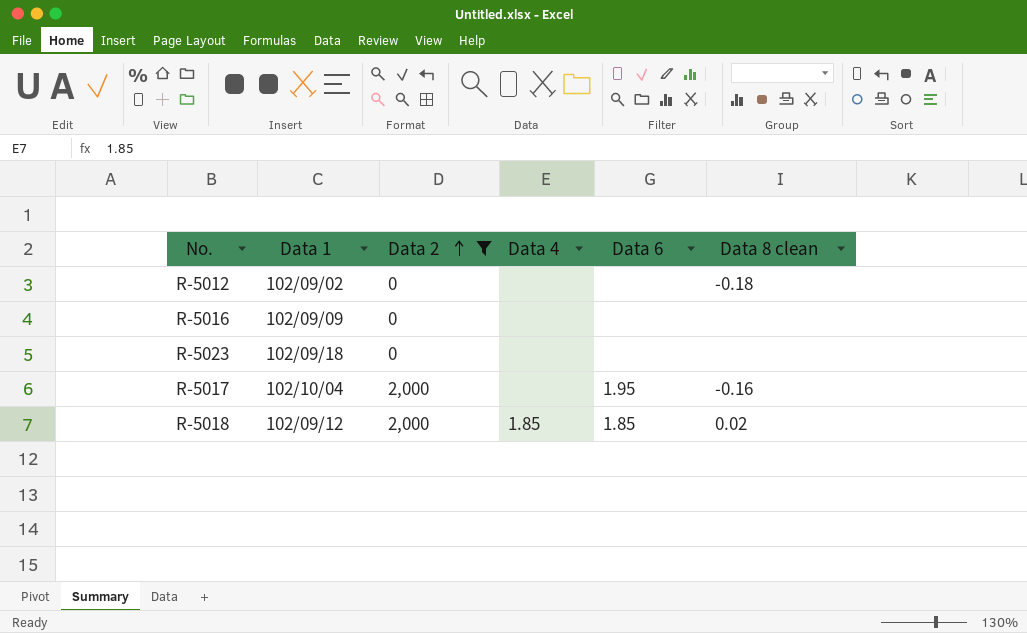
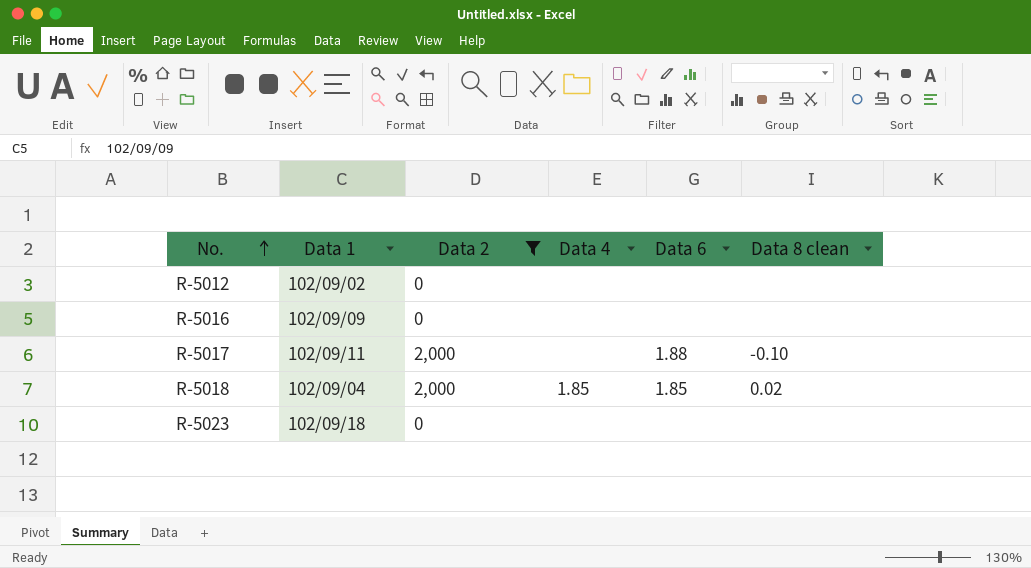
row order: Data 2 ascending -> No. ascending
R-5012 | Data 8 clean: -0.18 -> none
R-5017 | Data 1: 102/10/04 -> 102/09/11
R-5017 | Data 6: 1.95 -> 1.88
R-5017 | Data 8 clean: -0.16 -> -0.10
R-5018 | Data 1: 102/09/12 -> 102/09/04

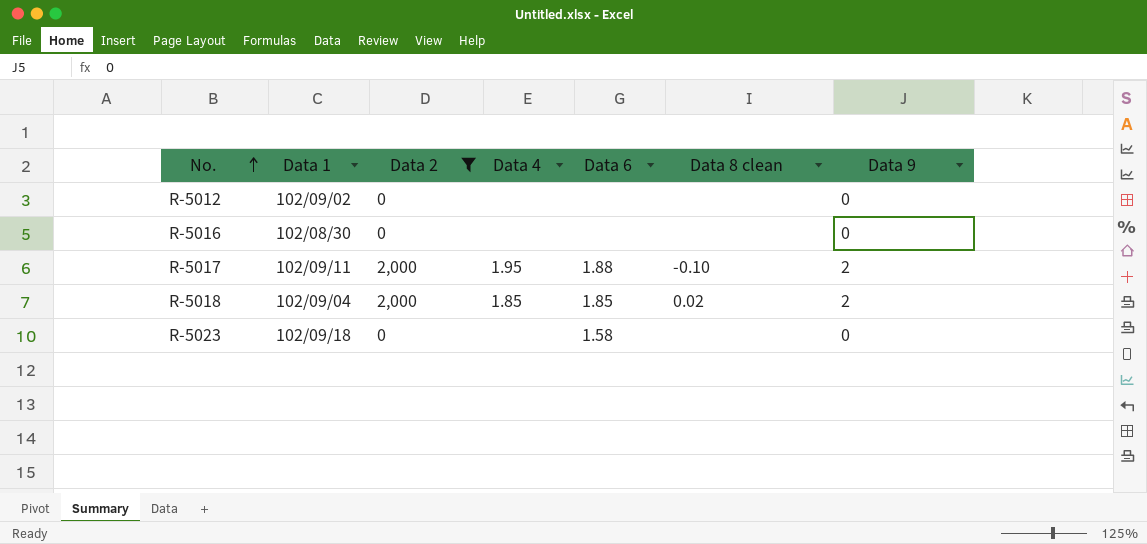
column Data 9 | position: none -> 7
R-5016 | Data 1: 102/09/09 -> 102/08/30
R-5017 | Data 4: none -> 1.95
R-5023 | Data 6: none -> 1.58

